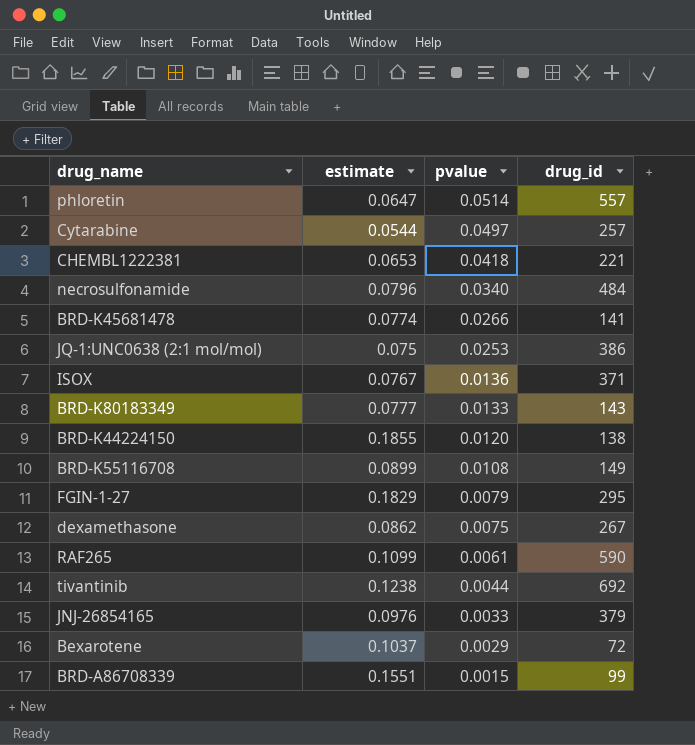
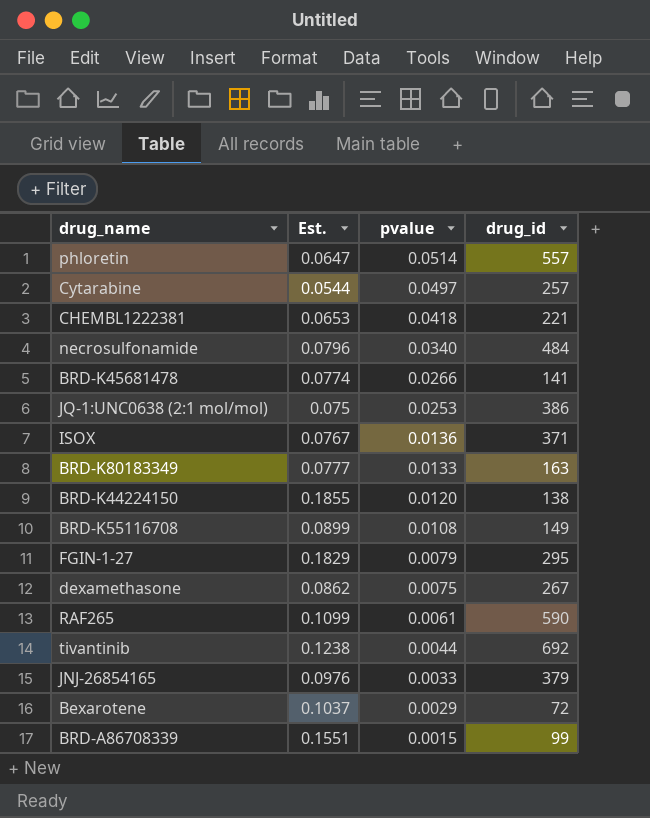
column name: estimate -> Est.
BRD-K80183349 | drug_id: 143 -> 163

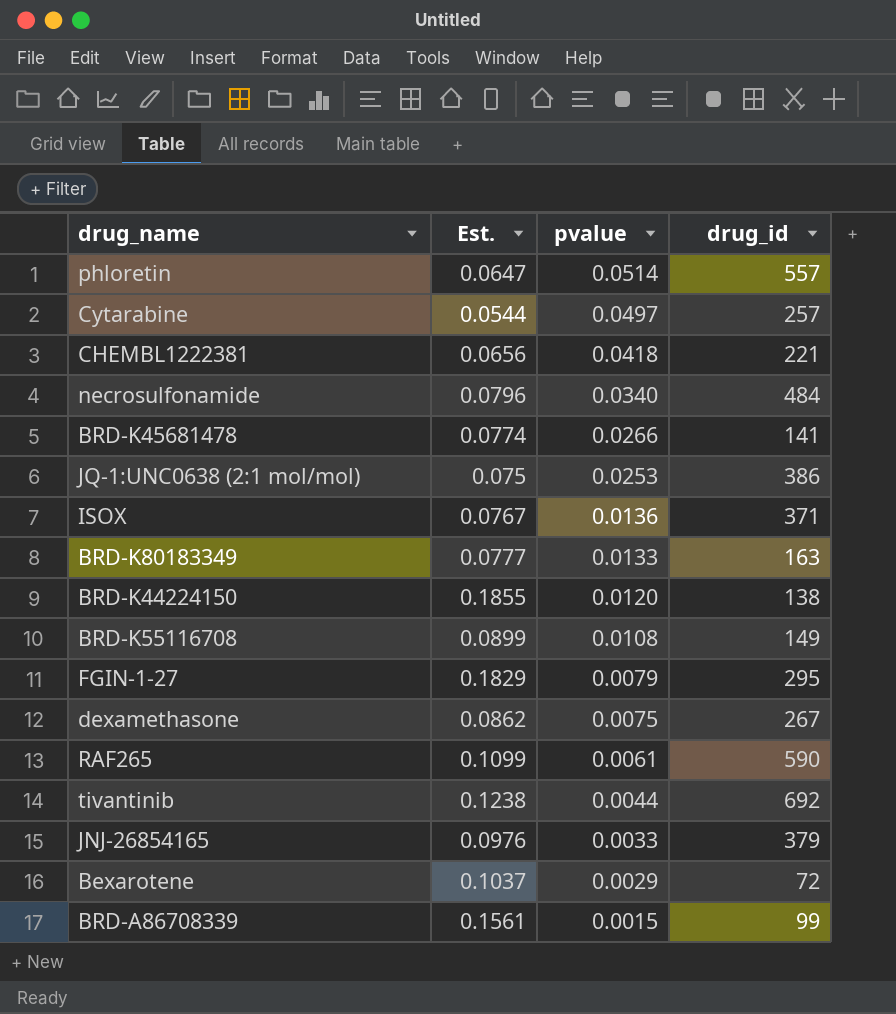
CHEMBL1222381 | Est.: 0.0653 -> 0.0656
BRD-A86708339 | Est.: 0.1551 -> 0.1561

